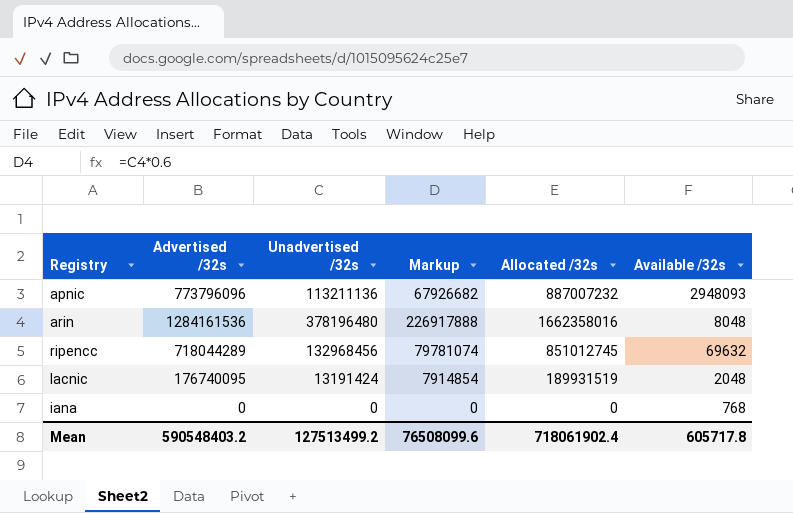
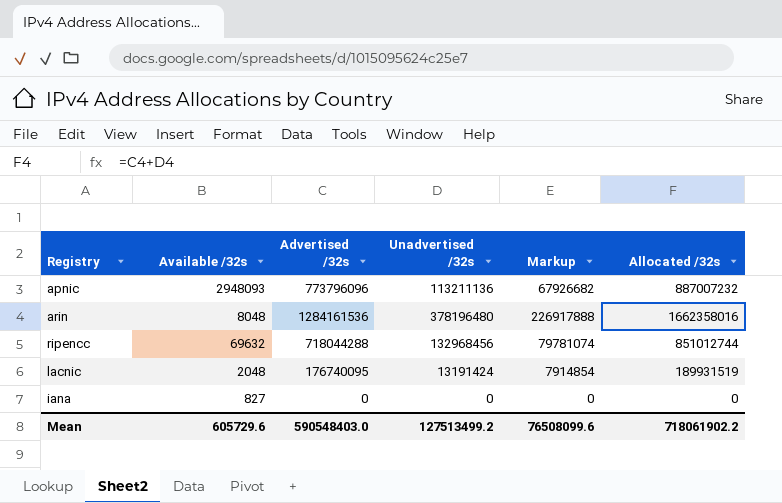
column Available /32s | position: 6 -> 2
ripencc | Advertised /32s: 718044289 -> 718044288
ripencc | Allocated /32s: 851012745 -> 851012744
iana | Available /32s: 768 -> 827
Mean | Available /32s: 605717.8 -> 605729.6
Mean | Advertised /32s: 590548403.2 -> 590548403.0
Mean | Allocated /32s: 718061902.4 -> 718061902.2

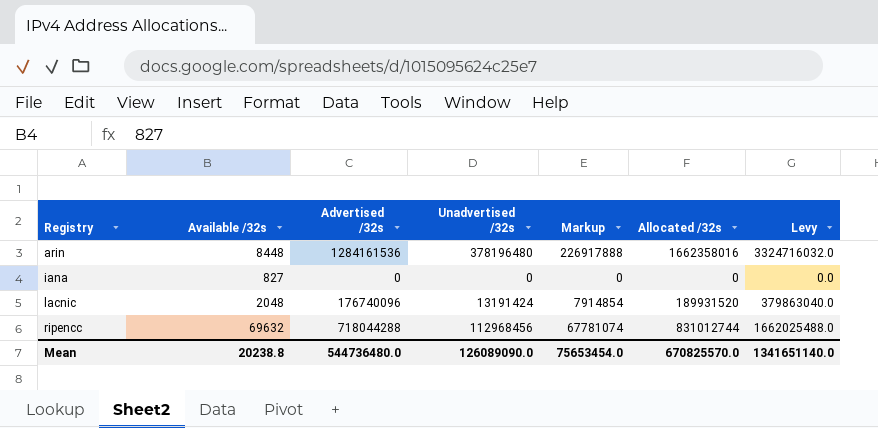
row order: none -> Registry ascending
column Levy | formula: none -> [Allocated /32s] * 2
row apnic: 2948093 | 773796096 | 113211136 | 67926682 | 887007232 -> none
arin | Available /32s: 8048 -> 8448
lacnic | Advertised /32s: 176740095 -> 176740096
lacnic | Allocated /32s: 189931519 -> 189931520
ripencc | Unadvertised /32s: 132968456 -> 112968456
ripencc | Markup: 79781074 -> 67781074
ripencc | Allocated /32s: 851012744 -> 831012744
Mean | Available /32s: 605729.6 -> 20238.8
Mean | Advertised /32s: 590548403.0 -> 544736480.0
Mean | Unadvertised /32s: 127513499.2 -> 126089090.0
Mean | Markup: 76508099.6 -> 75653454.0
Mean | Allocated /32s: 718061902.2 -> 670825570.0

